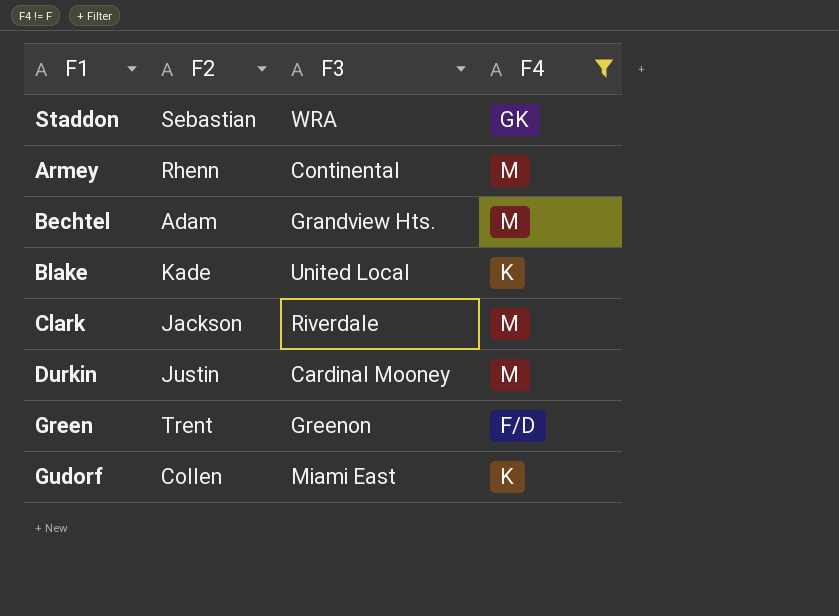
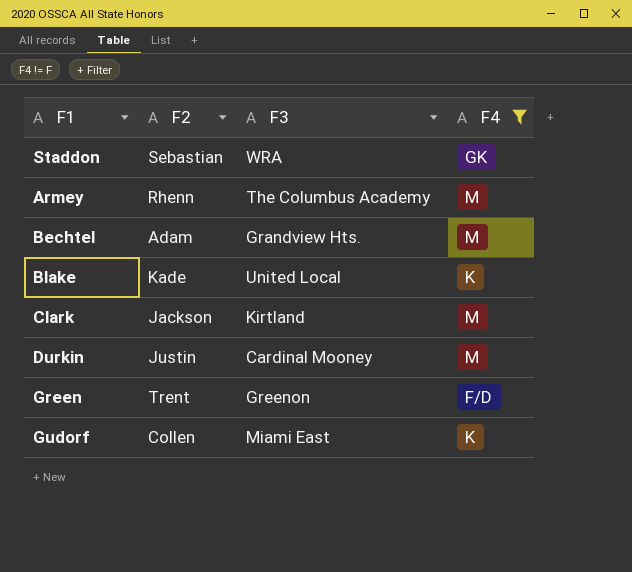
Armey | F3: Continental -> The Columbus Academy
Clark | F3: Riverdale -> Kirtland

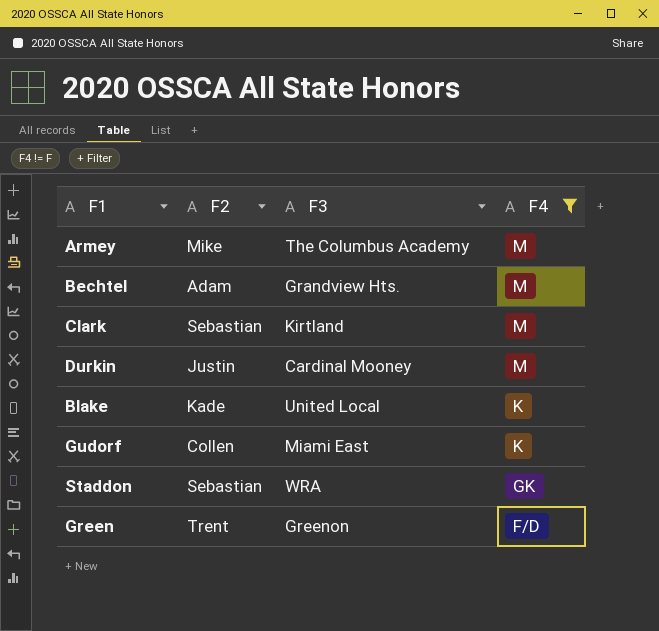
row order: none -> F4 descending
Armey | F2: Rhenn -> Mike
Clark | F2: Jackson -> Sebastian

